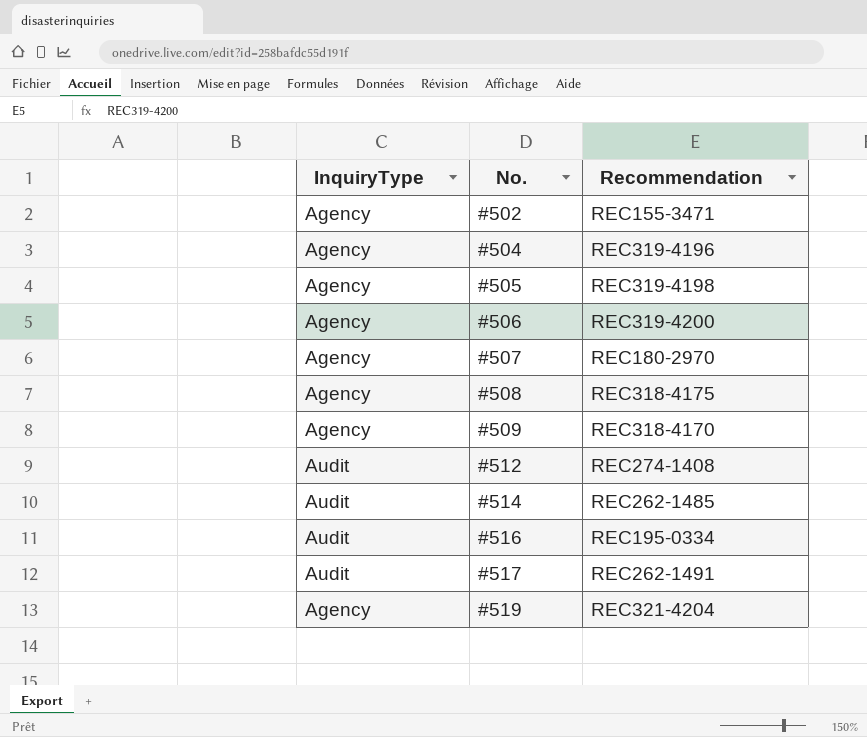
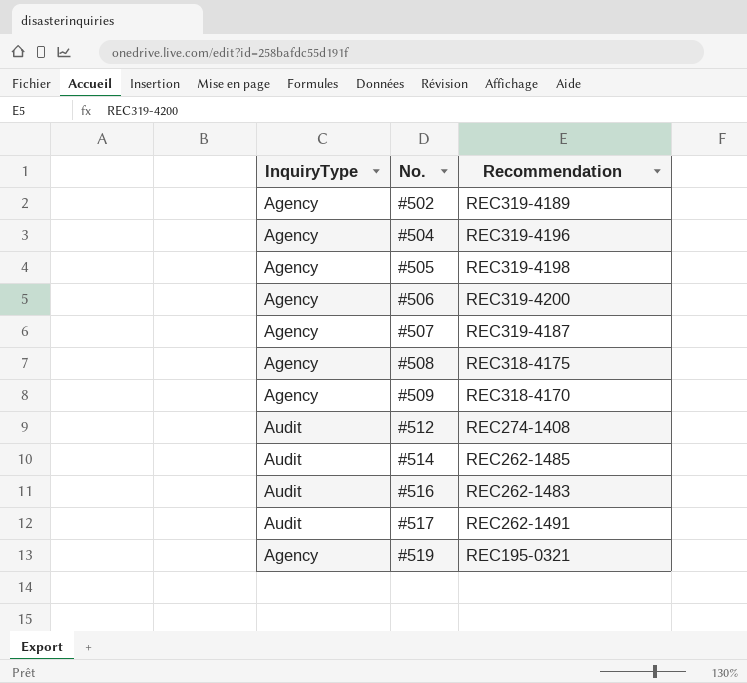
#502 | Recommendation: REC155-3471 -> REC319-4189
#507 | Recommendation: REC180-2970 -> REC319-4187
#516 | Recommendation: REC195-0334 -> REC262-1483
#519 | Recommendation: REC321-4204 -> REC195-0321

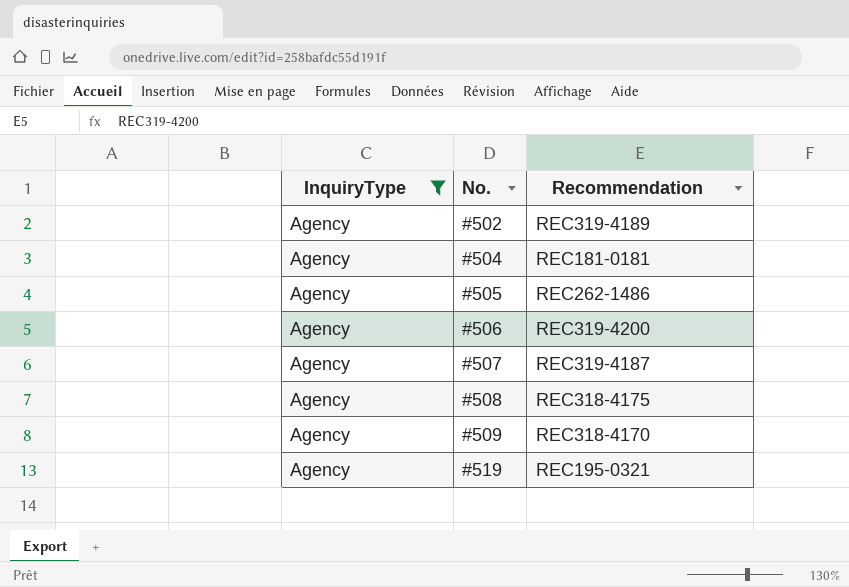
filter: none -> InquiryType = Agency
#504 | Recommendation: REC319-4196 -> REC181-0181
#505 | Recommendation: REC319-4198 -> REC262-1486

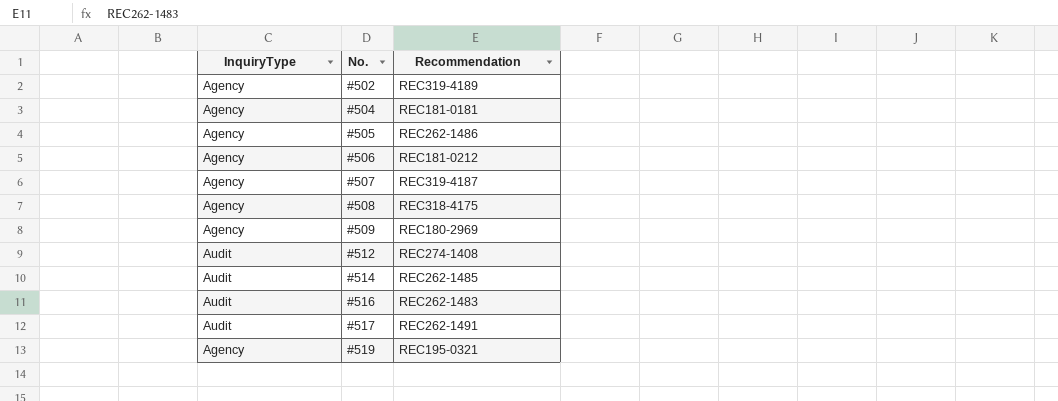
filter: InquiryType = Agency -> none
#506 | Recommendation: REC319-4200 -> REC181-0212
#509 | Recommendation: REC318-4170 -> REC180-2969

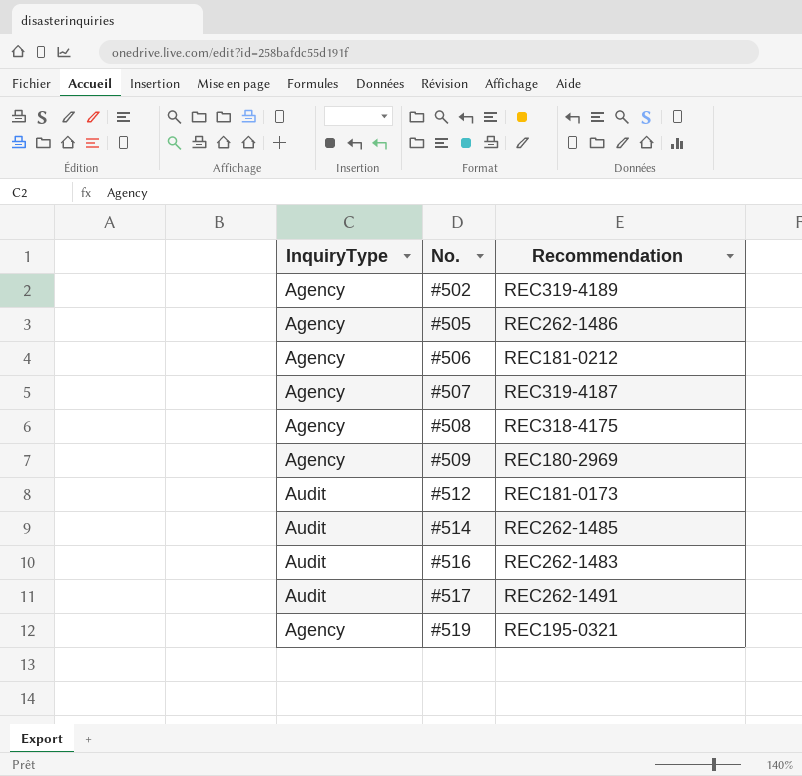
row #504: Agency | REC181-0181 -> none
#512 | Recommendation: REC274-1408 -> REC181-0173

